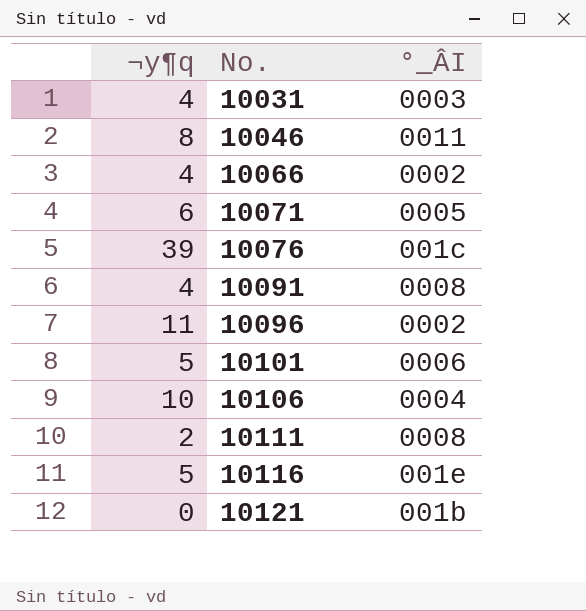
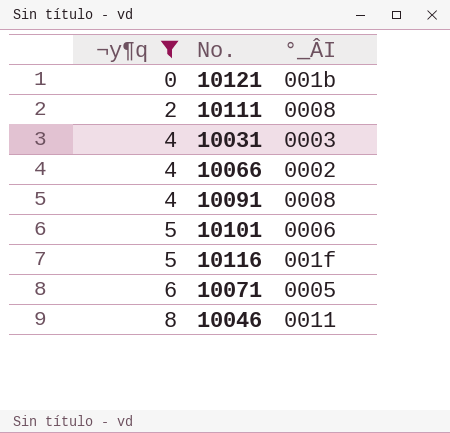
filter: none -> ¬y¶q <= 8
row order: No. ascending -> ¬y¶q ascending
10116 | °_ÂI: 001e -> 001f

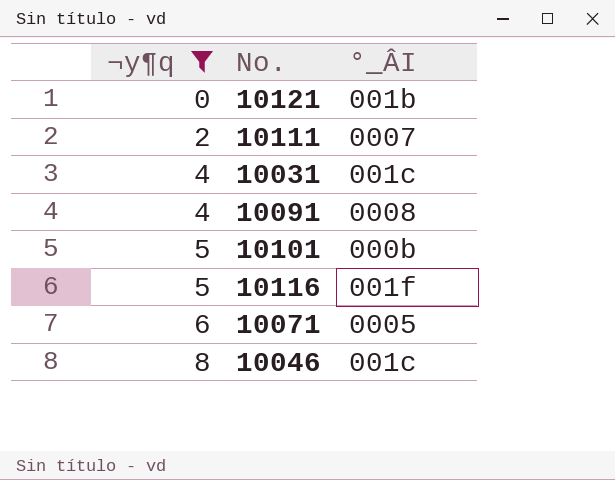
row 10066: 4 | 0002 -> none
10111 | °_ÂI: 0008 -> 0007
10031 | °_ÂI: 0003 -> 001c
10101 | °_ÂI: 0006 -> 000b
10046 | °_ÂI: 0011 -> 001c

